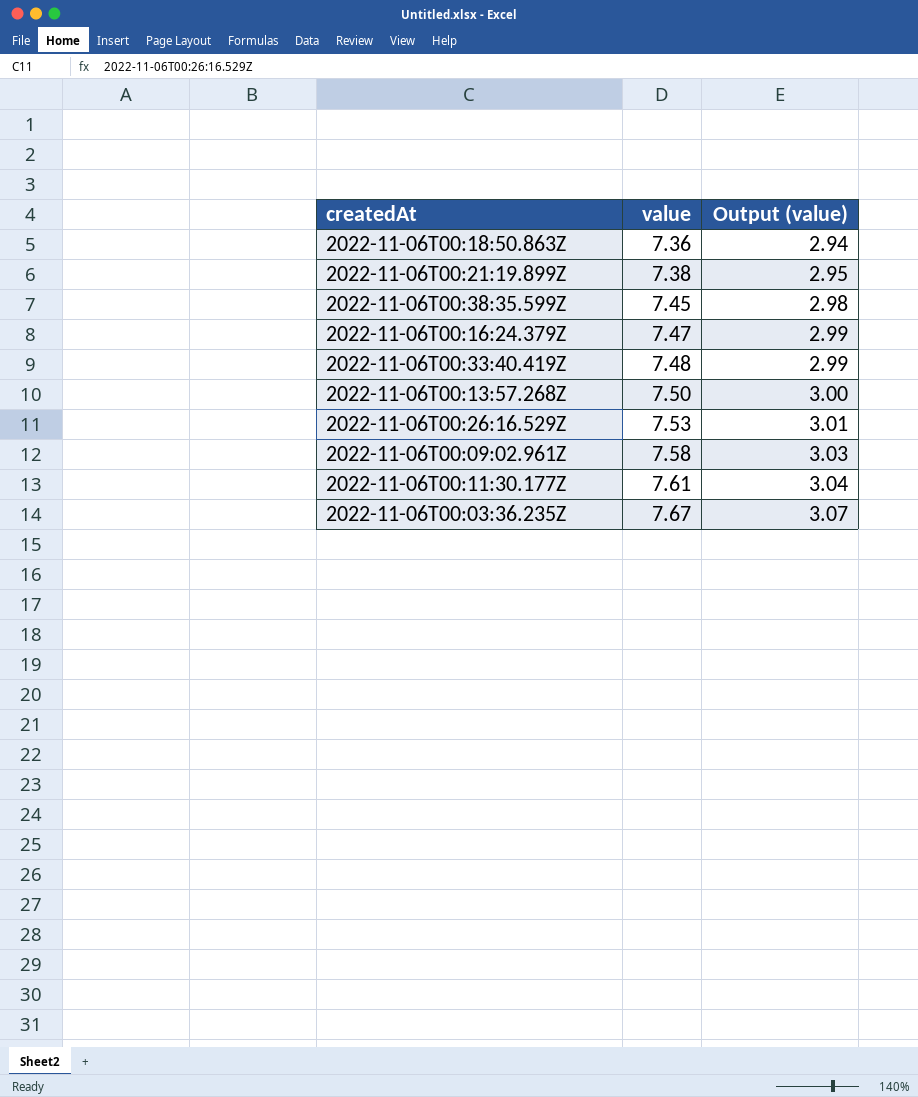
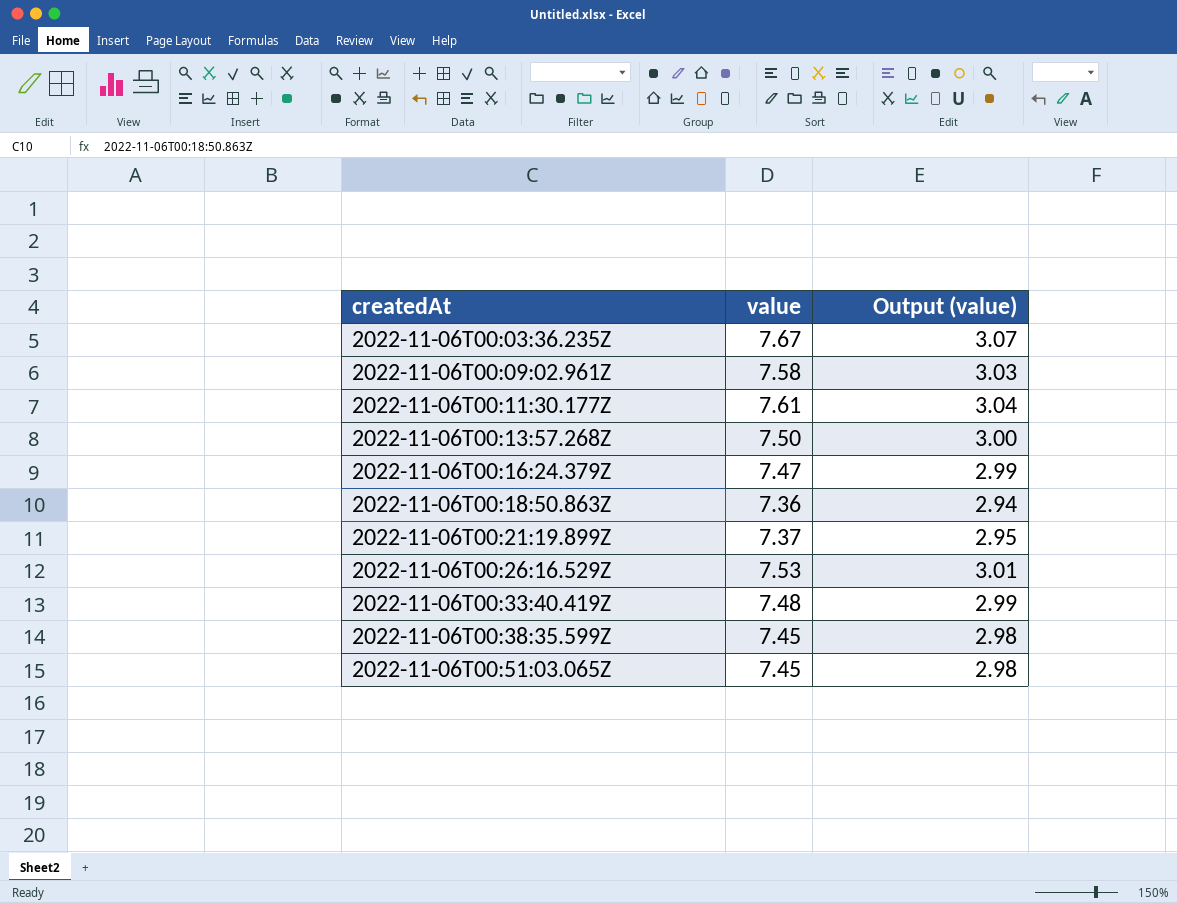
row order: value ascending -> createdAt ascending
2022-11-06T00:21:19.899Z | value: 7.38 -> 7.37
row 2022-11-06T00:51:03.065Z: none -> 7.45 | 2.98

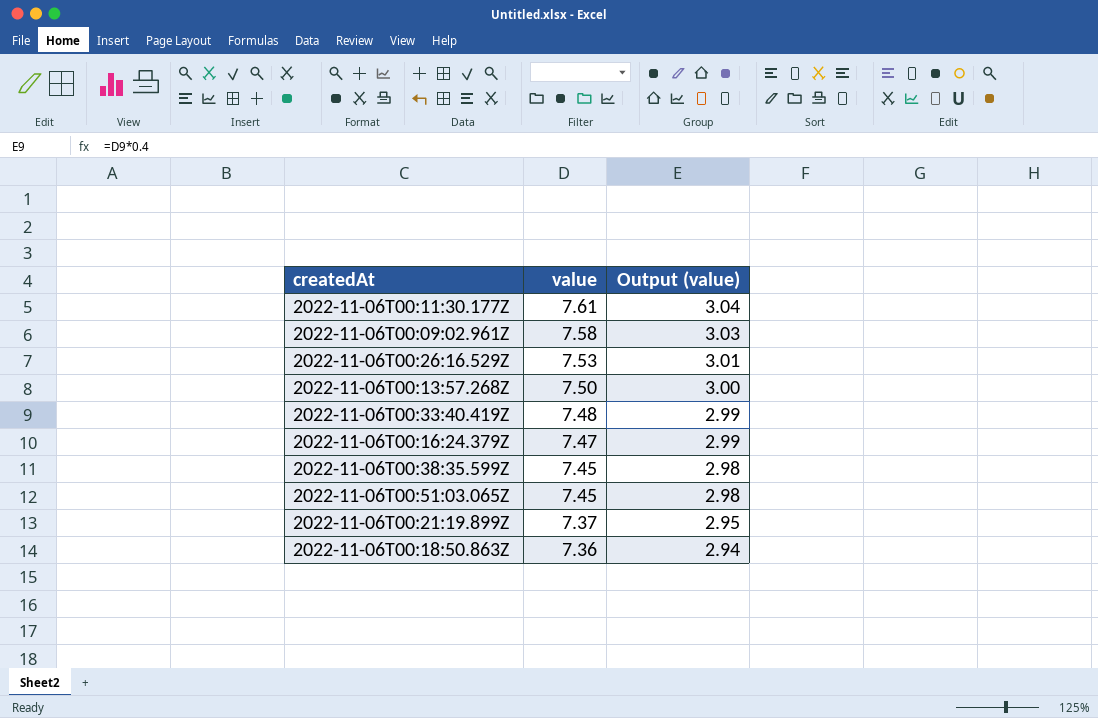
row order: createdAt ascending -> value descending
row 2022-11-06T00:03:36.235Z: 7.67 | 3.07 -> none

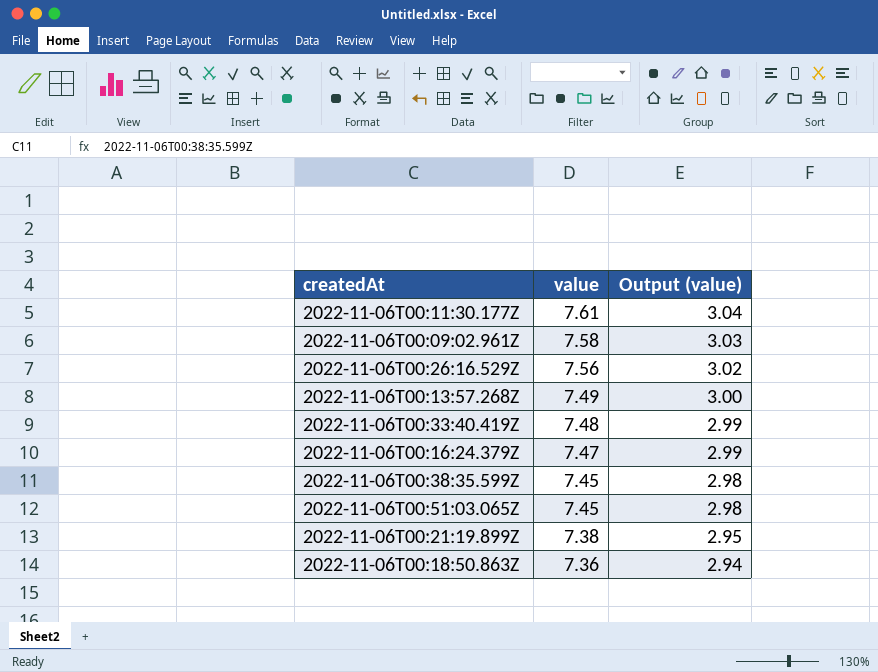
2022-11-06T00:26:16.529Z | value: 7.53 -> 7.56
2022-11-06T00:26:16.529Z | Output (value): 3.01 -> 3.02
2022-11-06T00:13:57.268Z | value: 7.50 -> 7.49
2022-11-06T00:21:19.899Z | value: 7.37 -> 7.38

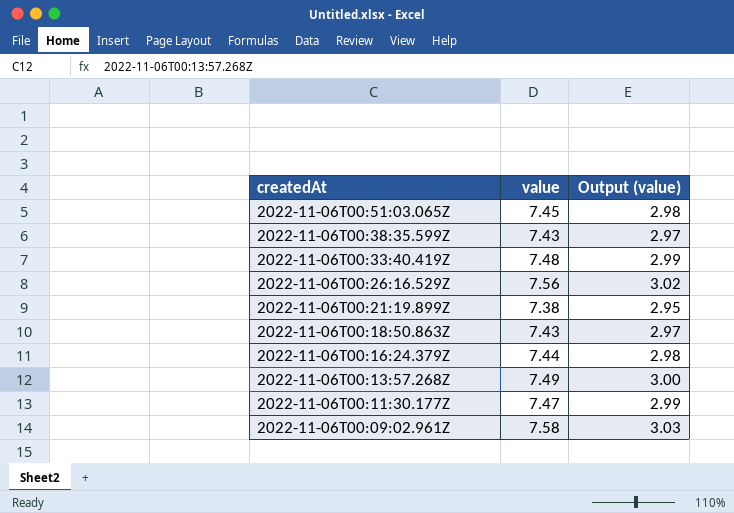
row order: value descending -> createdAt descending
2022-11-06T00:38:35.599Z | value: 7.45 -> 7.43
2022-11-06T00:38:35.599Z | Output (value): 2.98 -> 2.97
2022-11-06T00:18:50.863Z | value: 7.36 -> 7.43
2022-11-06T00:18:50.863Z | Output (value): 2.94 -> 2.97
2022-11-06T00:16:24.379Z | value: 7.47 -> 7.44
2022-11-06T00:16:24.379Z | Output (value): 2.99 -> 2.98
2022-11-06T00:11:30.177Z | value: 7.61 -> 7.47
2022-11-06T00:11:30.177Z | Output (value): 3.04 -> 2.99

